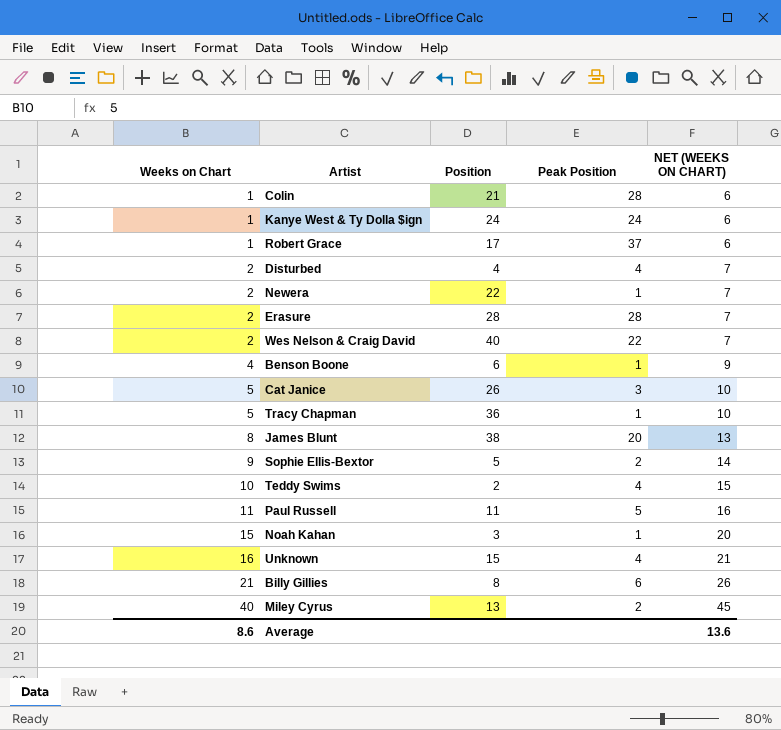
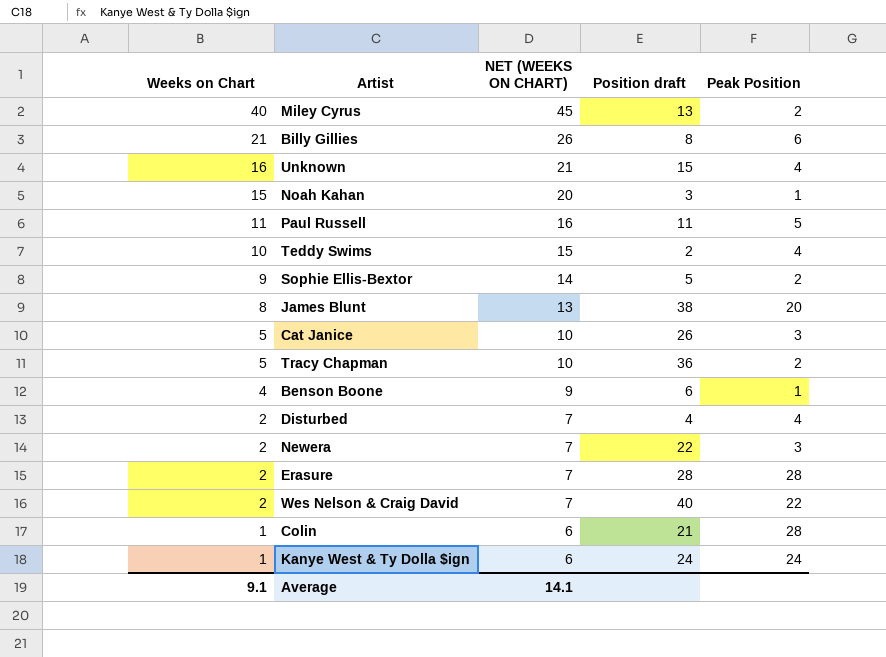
row order: Weeks on Chart ascending -> Weeks on Chart descending
column NET (WEEKS ON CHART) | position: 5 -> 3
column name: Position -> Position draft
row Robert Grace: 1 | 17 | 37 | 6 -> none
Tracy Chapman | Peak Position: 1 -> 2
Newera | Peak Position: 1 -> 3
Average | Weeks on Chart: 8.6 -> 9.1
Average | NET (WEEKS ON CHART): 13.6 -> 14.1

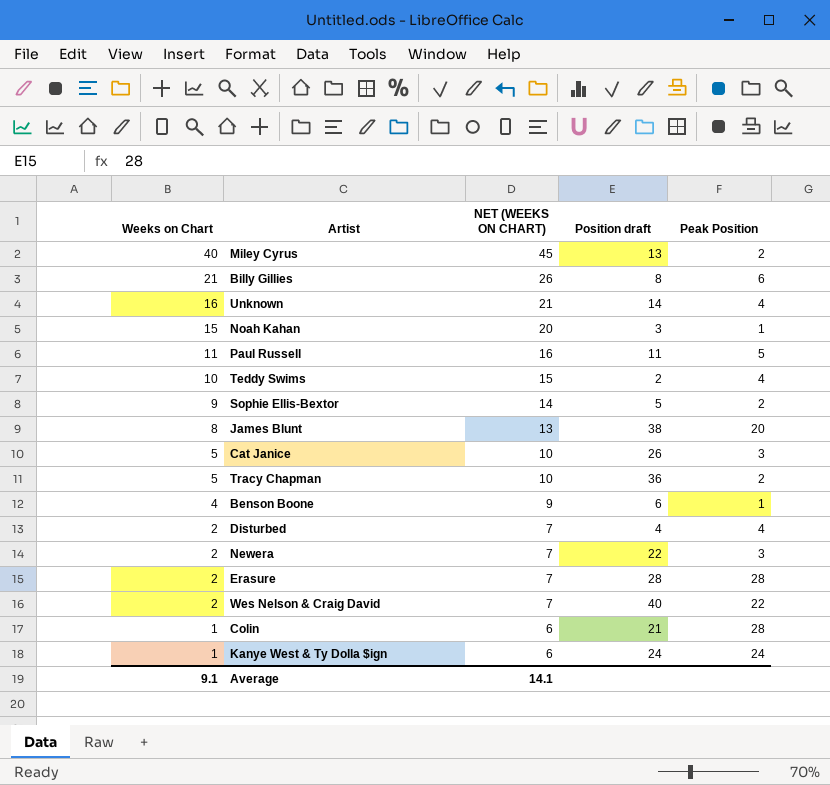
Unknown | Position draft: 15 -> 14

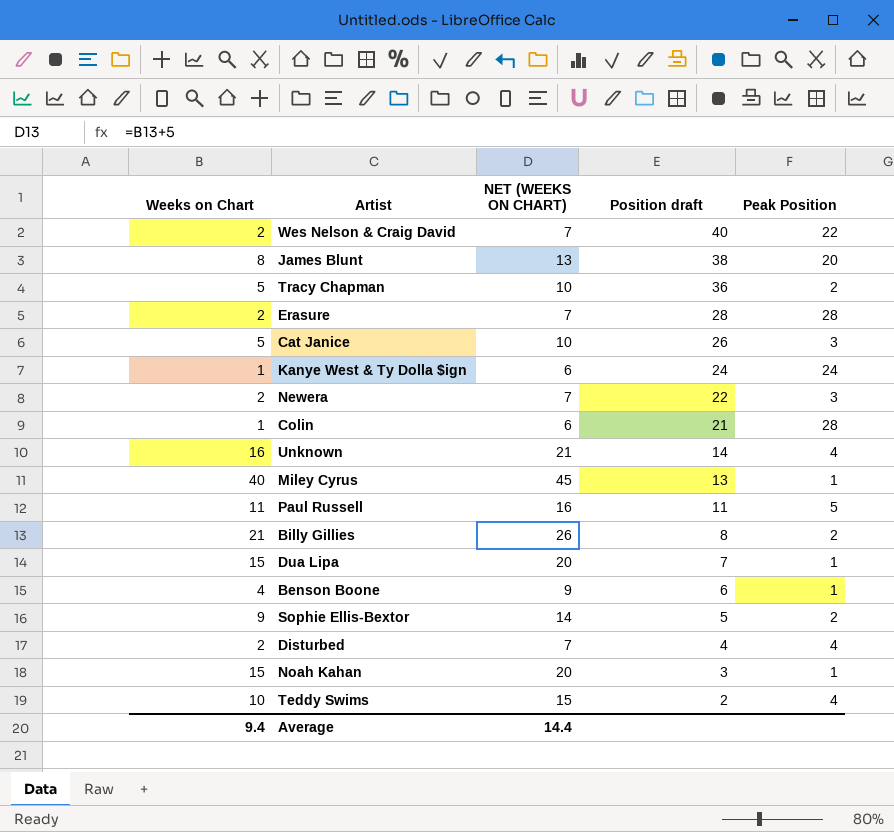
row order: Weeks on Chart descending -> Position draft descending
Miley Cyrus | Peak Position: 2 -> 1
Billy Gillies | Peak Position: 6 -> 2
row Dua Lipa: none -> 15 | 20 | 7 | 1
Average | Weeks on Chart: 9.1 -> 9.4
Average | NET (WEEKS ON CHART): 14.1 -> 14.4

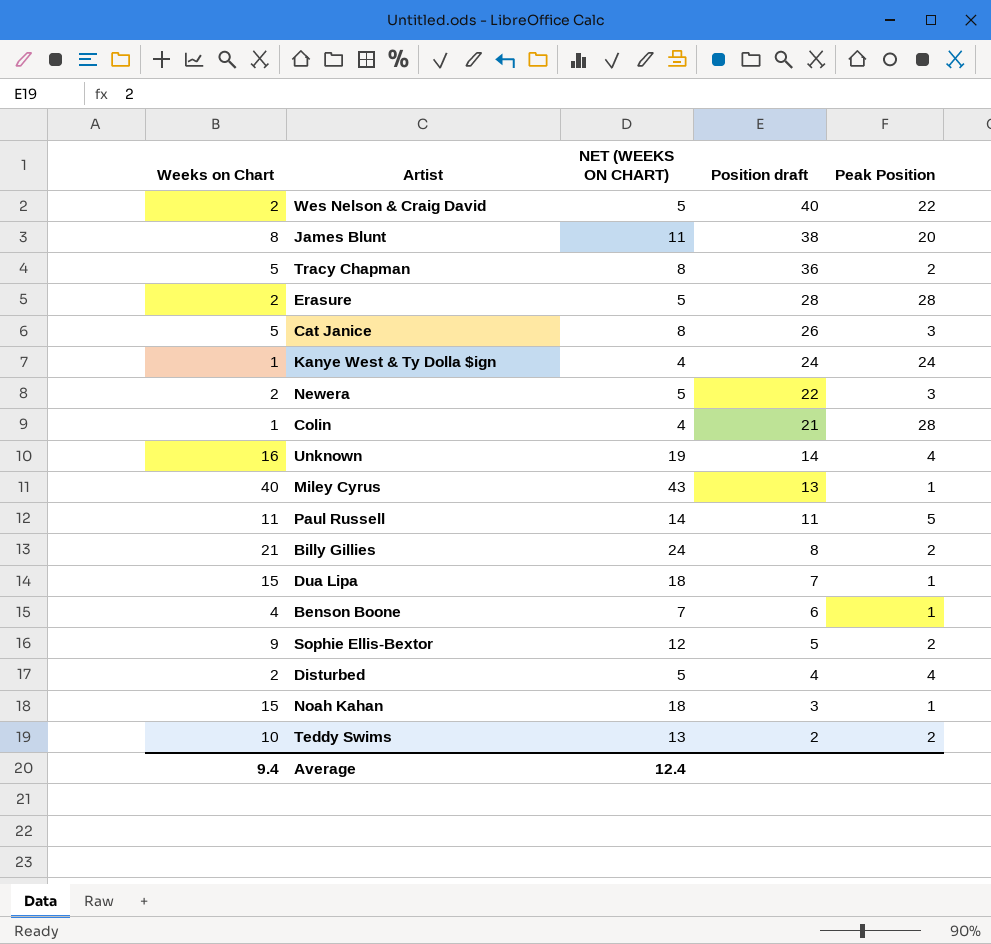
column NET (WEEKS ON CHART) | formula: [Weeks on Chart] + 5 -> [Weeks on Chart] + 3
Teddy Swims | Peak Position: 4 -> 2
Average | NET (WEEKS ON CHART): 14.4 -> 12.4

